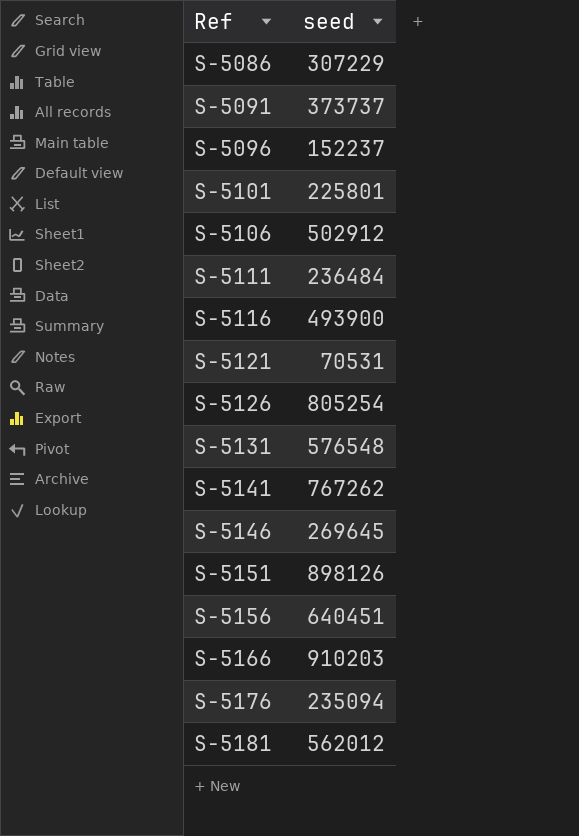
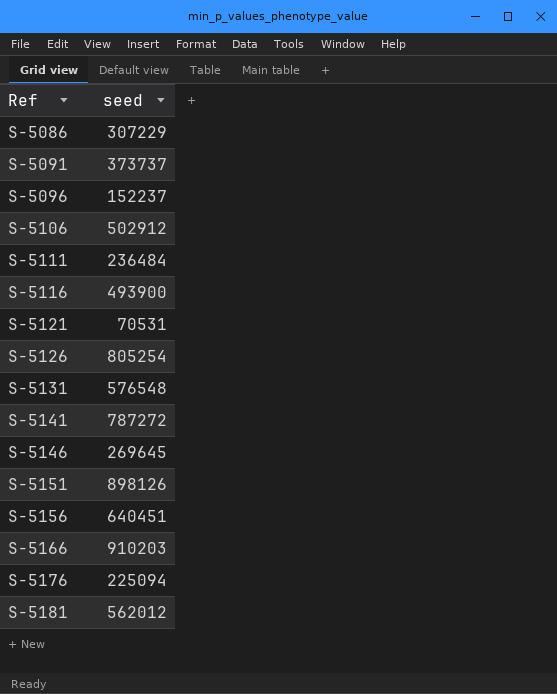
row S-5101: 225801 -> none
S-5141 | seed: 767262 -> 787272
S-5176 | seed: 235094 -> 225094

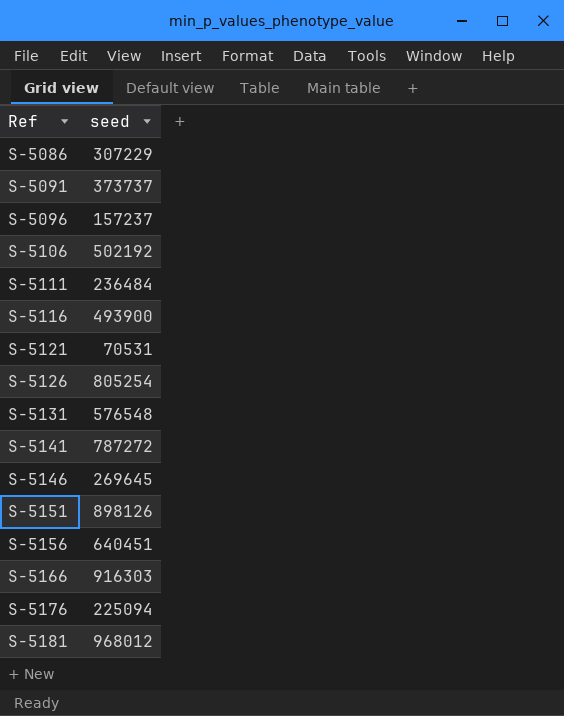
S-5096 | seed: 152237 -> 157237
S-5106 | seed: 502912 -> 502192
S-5166 | seed: 910203 -> 916303
S-5181 | seed: 562012 -> 968012

